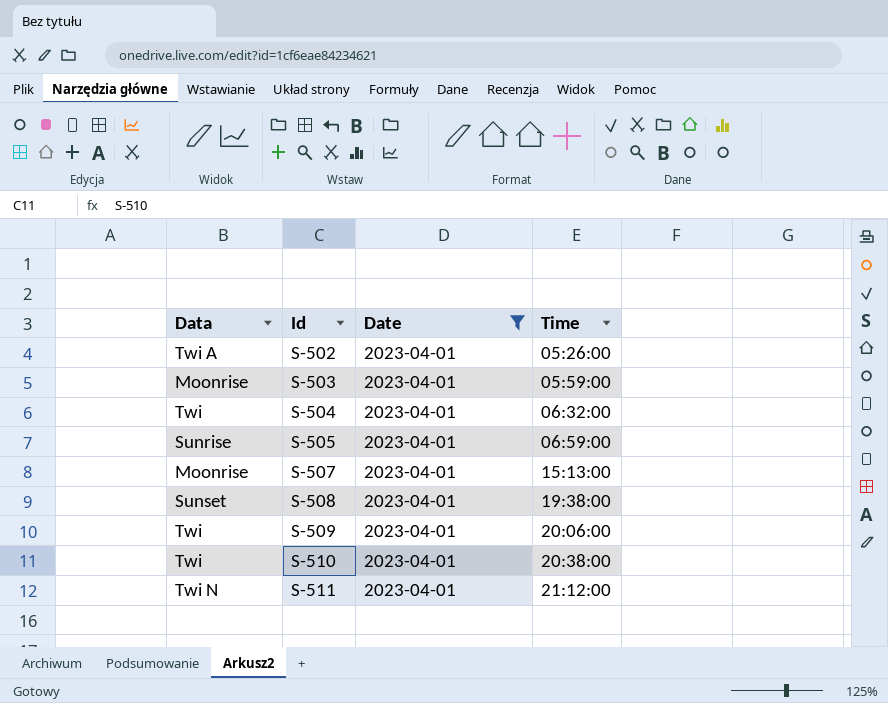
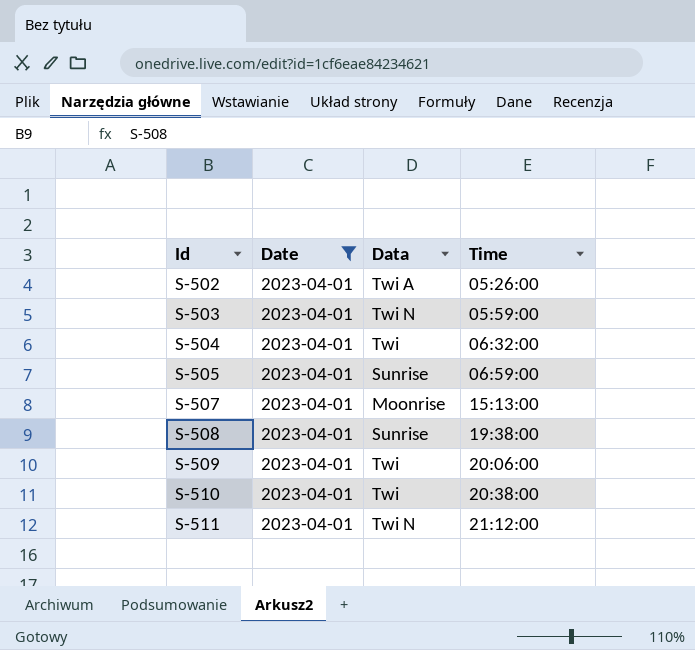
column Data | position: 1 -> 3
S-503 | Data: Moonrise -> Twi N
S-508 | Data: Sunset -> Sunrise

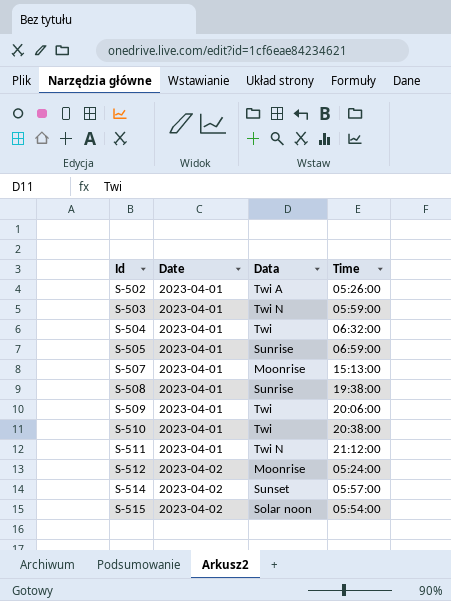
filter: Date = 2023-04-01 -> none

